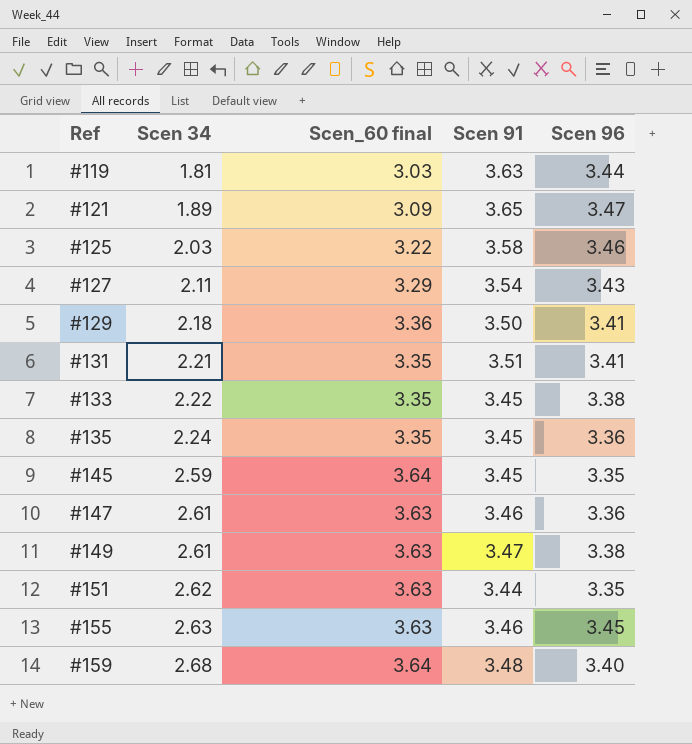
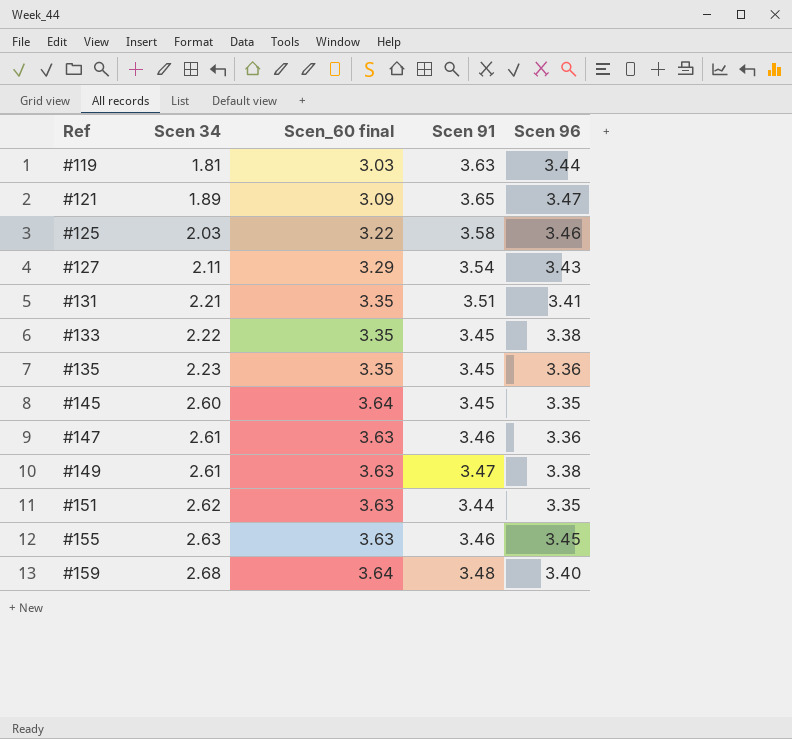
row #129: 2.18 | 3.36 | 3.50 | 3.41 -> none
#135 | Scen 34: 2.24 -> 2.23
#145 | Scen 34: 2.59 -> 2.60

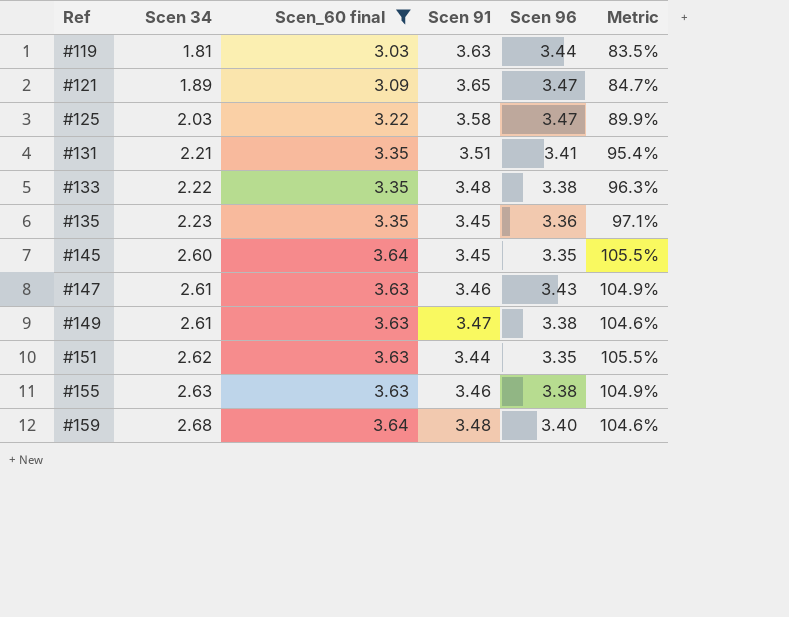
filter: none -> Scen_60 final != 3.29
column Metric | formula: none -> [Scen_60 final] / [Scen 91]
#125 | Scen 96: 3.46 -> 3.47
#133 | Scen 91: 3.45 -> 3.48
#147 | Scen 96: 3.36 -> 3.43
#155 | Scen 96: 3.45 -> 3.38

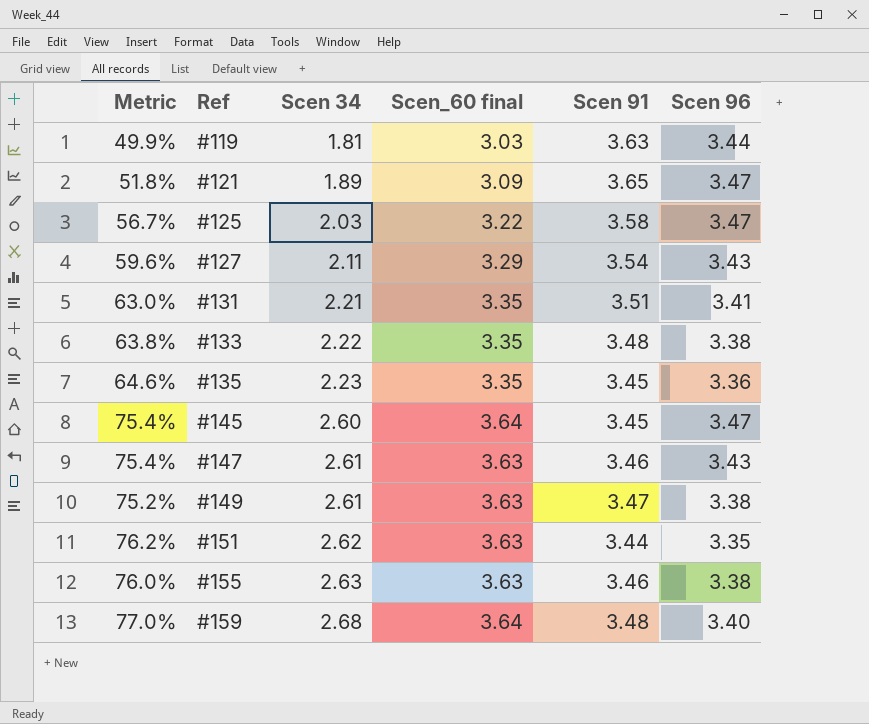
filter: Scen_60 final != 3.29 -> none
column Metric | formula: [Scen_60 final] / [Scen 91] -> [Scen 34] / [Scen 91]
column Metric | position: 6 -> 1
#145 | Scen 96: 3.35 -> 3.47

